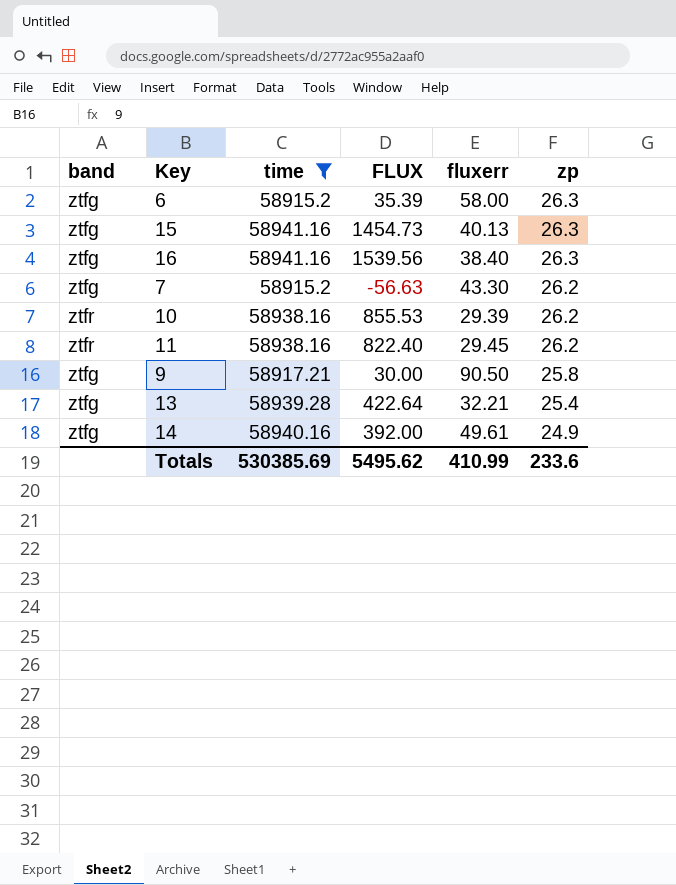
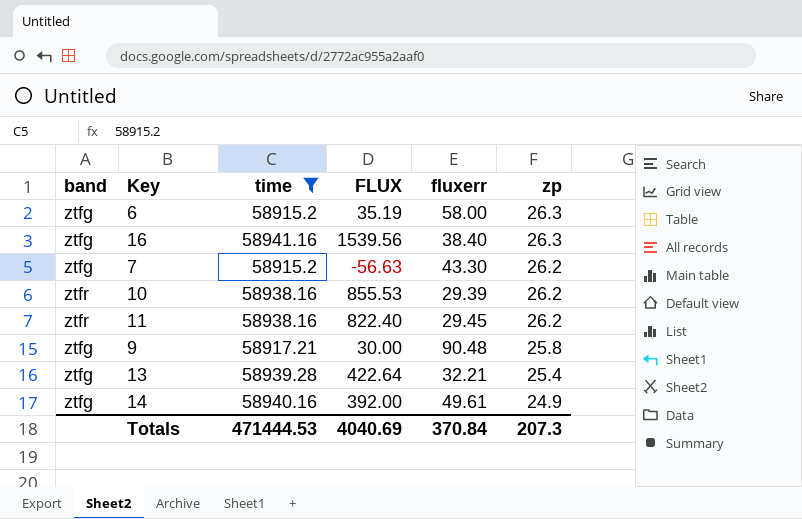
row 15: ztfg | 58941.16 | 1454.73 | 40.13 | 26.3 -> none
6 | FLUX: 35.39 -> 35.19
9 | fluxerr: 90.50 -> 90.48
Totals | time: 530385.69 -> 471444.53
Totals | FLUX: 5495.62 -> 4040.69
Totals | fluxerr: 410.99 -> 370.84
Totals | zp: 233.6 -> 207.3

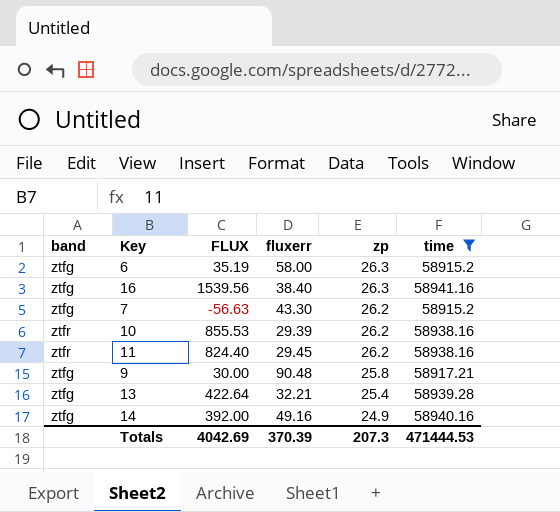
column time | position: 3 -> 6
11 | FLUX: 822.40 -> 824.40
14 | fluxerr: 49.61 -> 49.16
Totals | FLUX: 4040.69 -> 4042.69
Totals | fluxerr: 370.84 -> 370.39

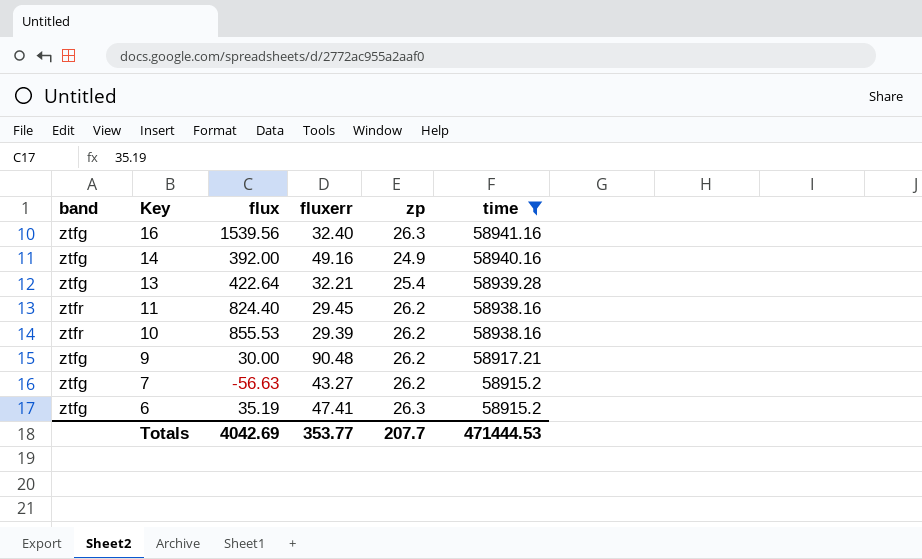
row order: zp descending -> Key descending
column name: FLUX -> flux
16 | fluxerr: 38.40 -> 32.40
9 | zp: 25.8 -> 26.2
7 | fluxerr: 43.30 -> 43.27
6 | fluxerr: 58.00 -> 47.41
Totals | fluxerr: 370.39 -> 353.77
Totals | zp: 207.3 -> 207.7

